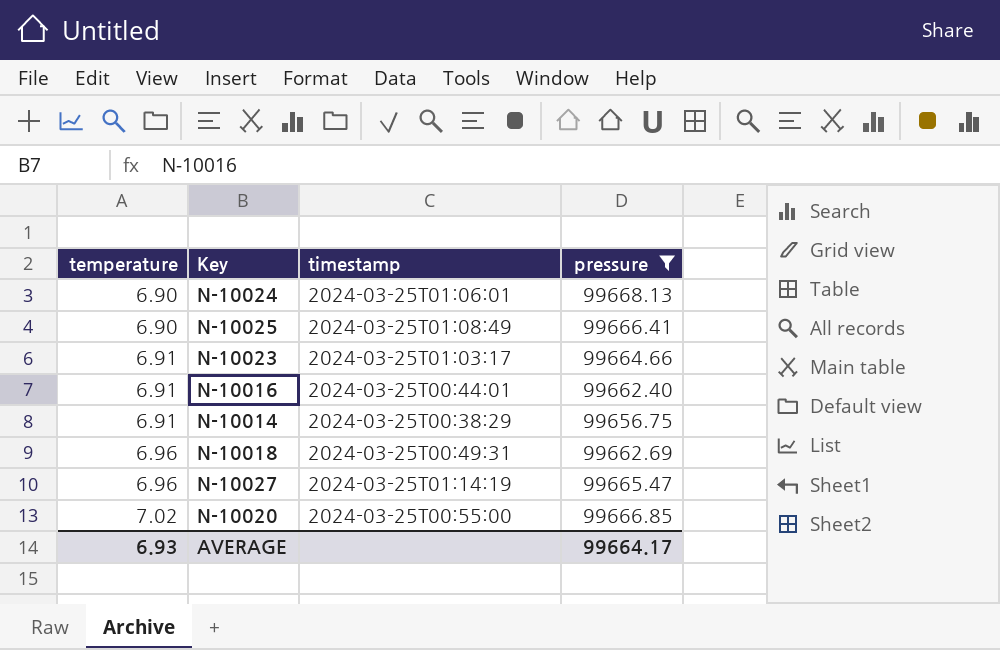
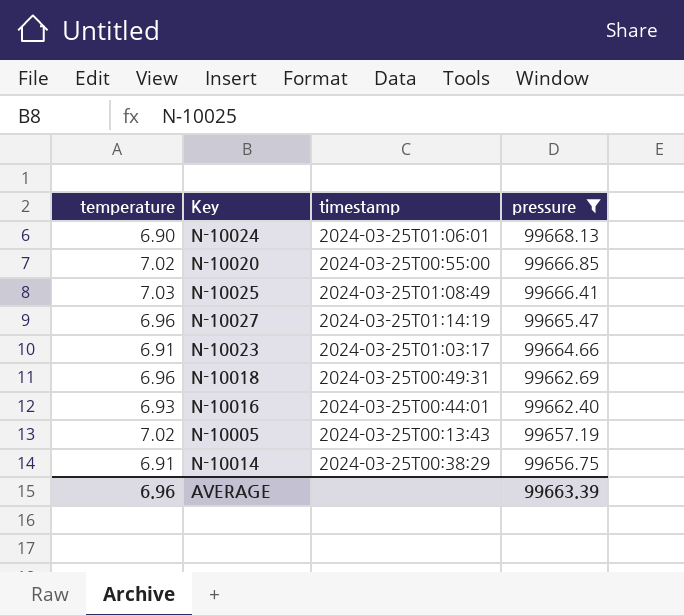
row order: temperature ascending -> pressure descending
N-10025 | temperature: 6.90 -> 7.03
N-10016 | temperature: 6.91 -> 6.93
row N-10005: none -> 7.02 | 2024-03-25T00:13:43 | 99657.19
AVERAGE | temperature: 6.93 -> 6.96
AVERAGE | pressure: 99664.17 -> 99663.39

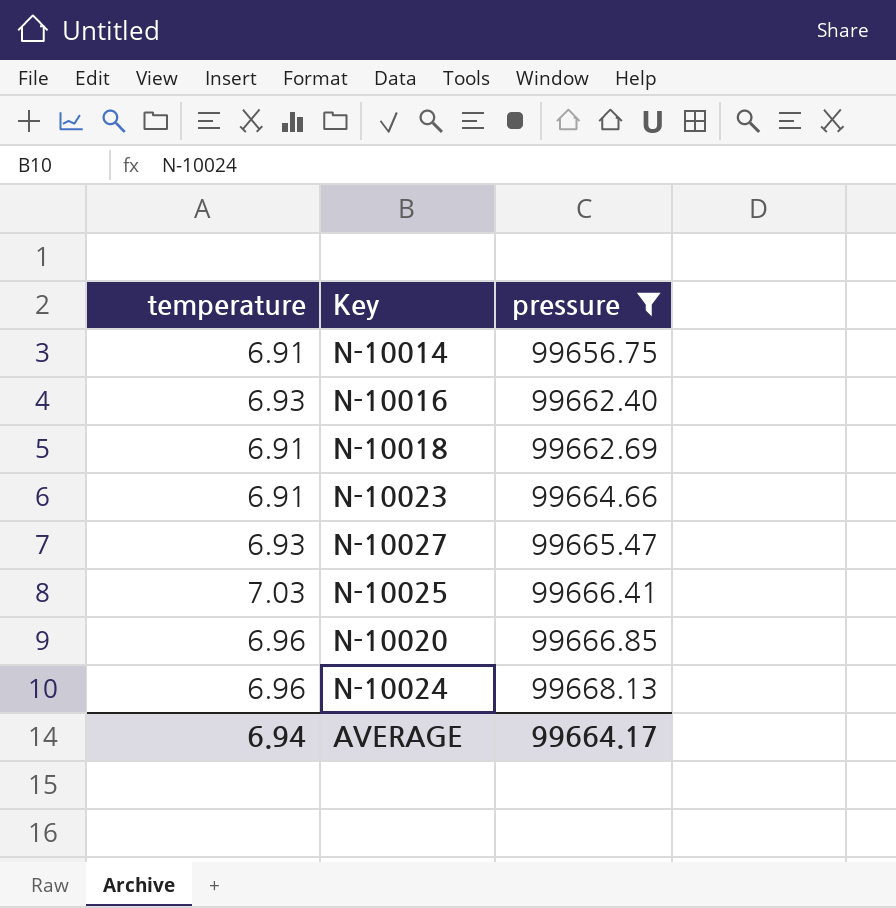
row order: pressure descending -> pressure ascending
column timestamp | position: 3 -> none
row N-10005: 7.02 | 2024-03-25T00:13:43 | 99657.19 -> none
N-10018 | temperature: 6.96 -> 6.91
N-10027 | temperature: 6.96 -> 6.93
N-10020 | temperature: 7.02 -> 6.96
N-10024 | temperature: 6.90 -> 6.96
AVERAGE | temperature: 6.96 -> 6.94
AVERAGE | pressure: 99663.39 -> 99664.17

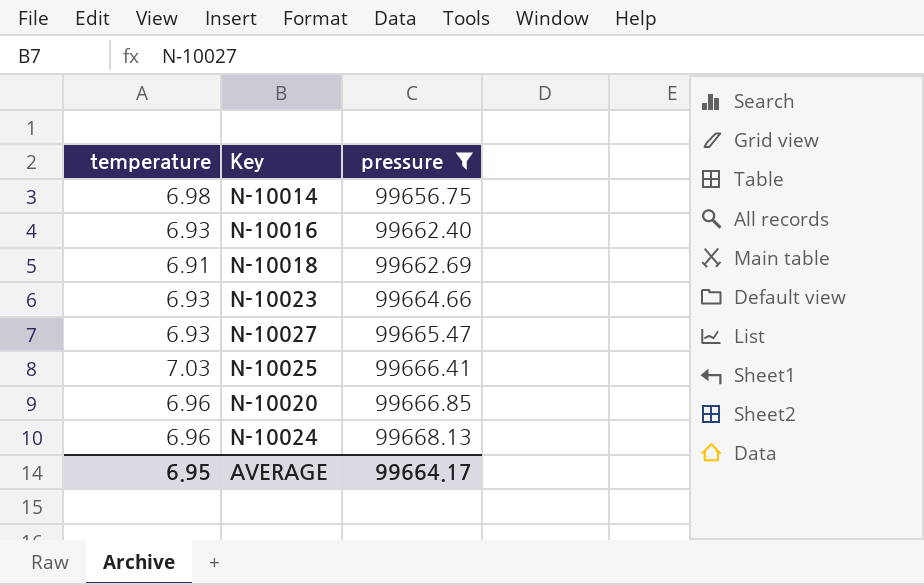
N-10014 | temperature: 6.91 -> 6.98
N-10023 | temperature: 6.91 -> 6.93
AVERAGE | temperature: 6.94 -> 6.95

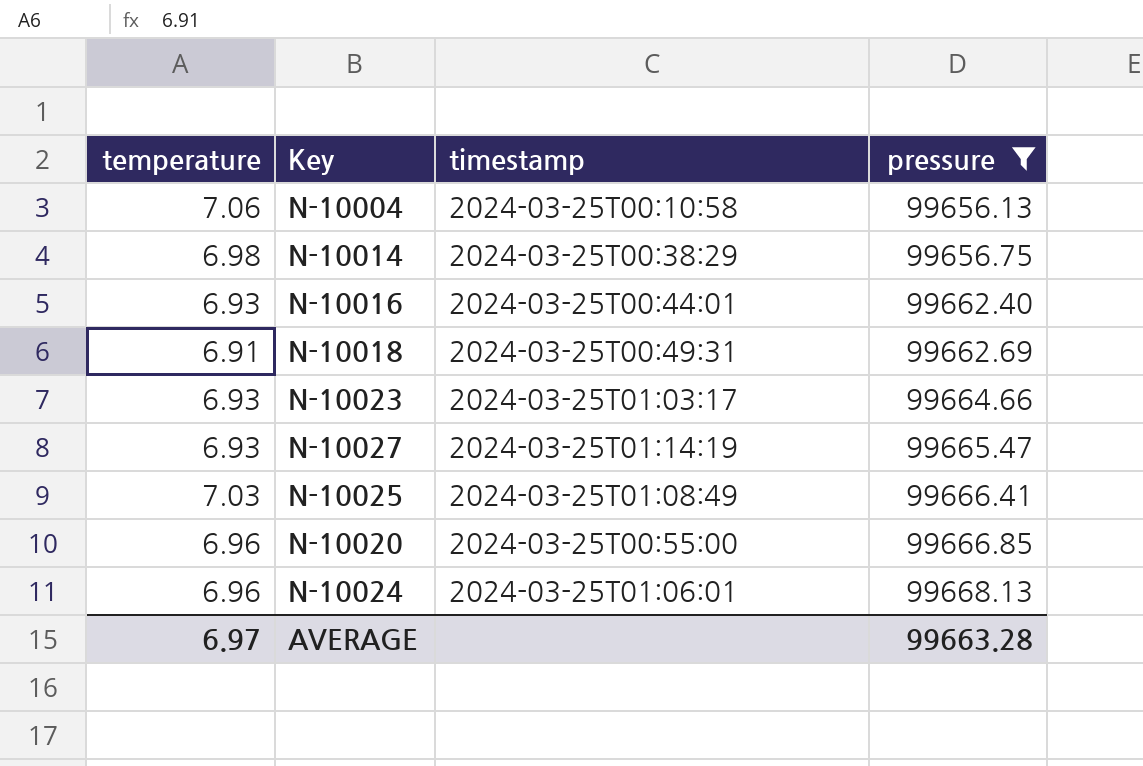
column timestamp | position: none -> 3
row N-10004: none -> 7.06 | 2024-03-25T00:10:58 | 99656.13
AVERAGE | temperature: 6.95 -> 6.97
AVERAGE | pressure: 99664.17 -> 99663.28

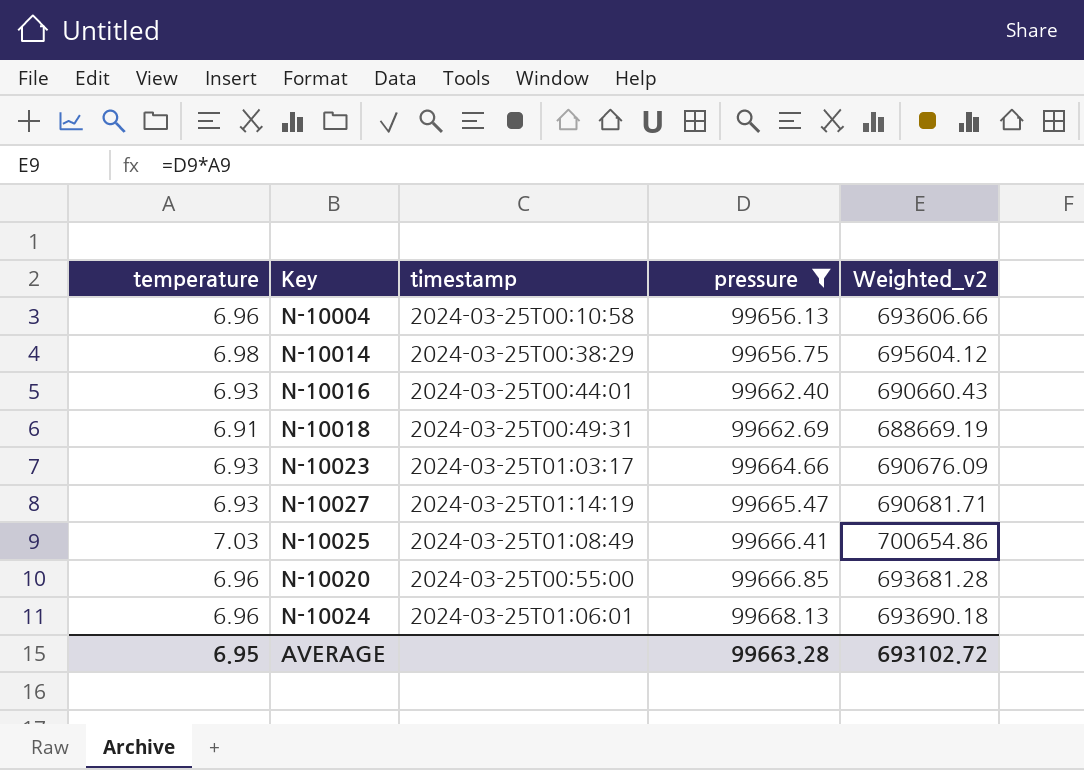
column Weighted_v2 | formula: none -> [temperature] * [pressure]
N-10004 | temperature: 7.06 -> 6.96
AVERAGE | temperature: 6.97 -> 6.95

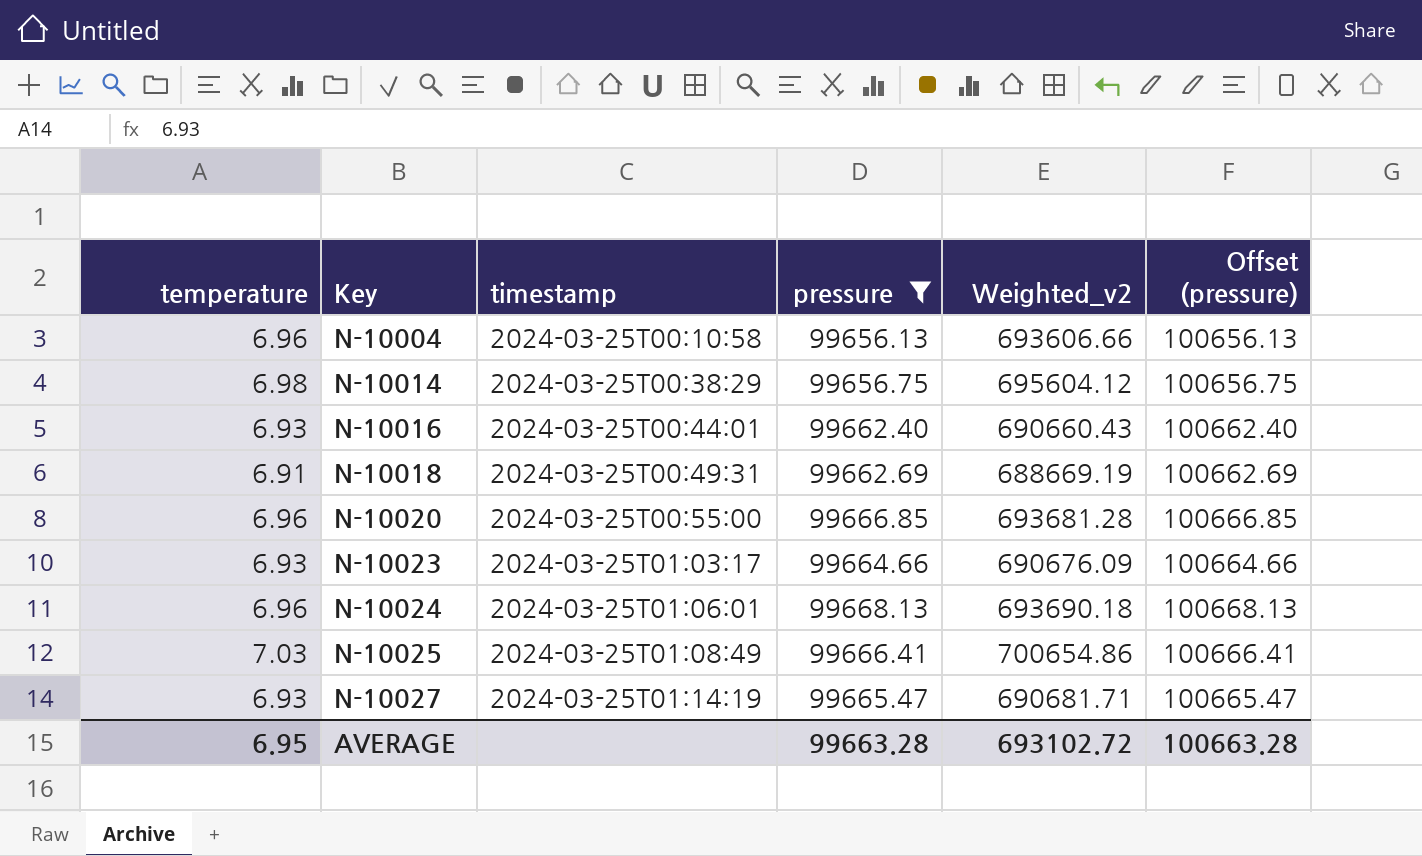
row order: pressure ascending -> Key ascending
column Offset (pressure) | formula: none -> [pressure] + 1000

